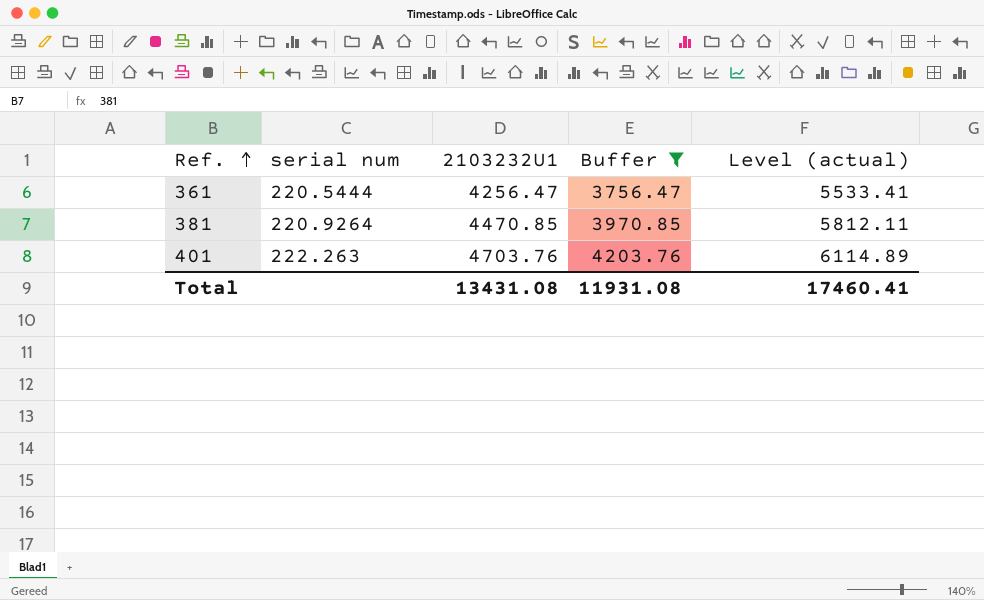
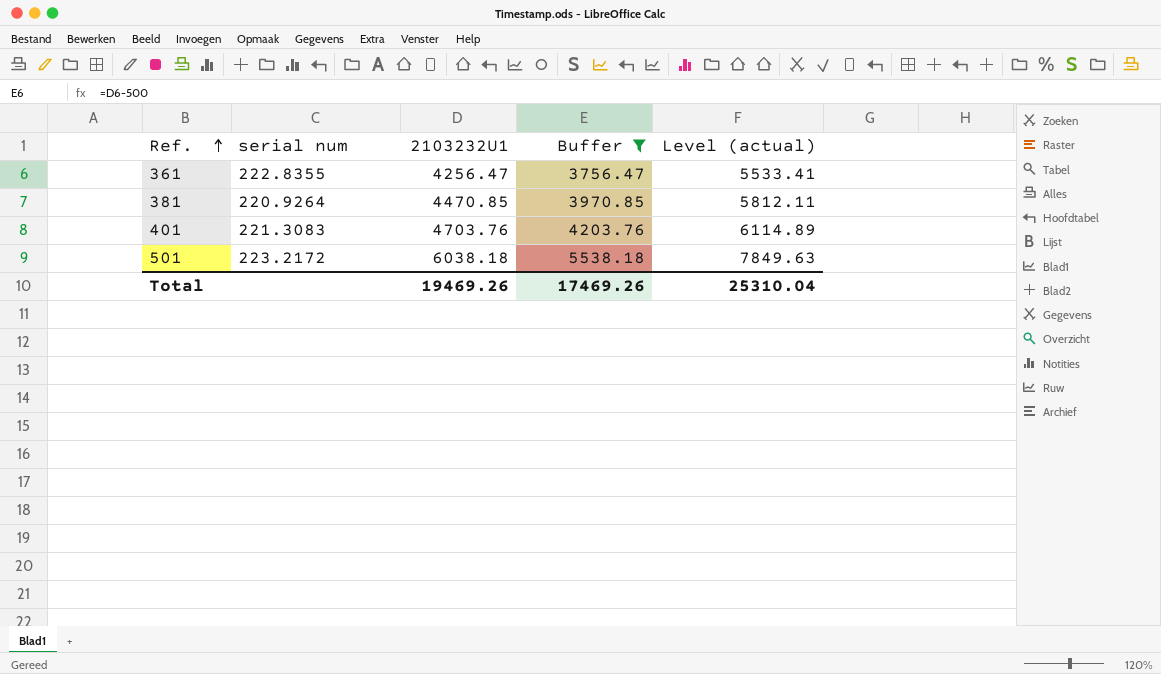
361 | serial num: 220.5444 -> 222.8355
401 | serial num: 222.263 -> 221.3083
row 501: none -> 223.2172 | 6038.18 | 5538.18 | 7849.63
Total | 2103232U1: 13431.08 -> 19469.26
Total | Buffer: 11931.08 -> 17469.26
Total | Level (actual): 17460.41 -> 25310.04

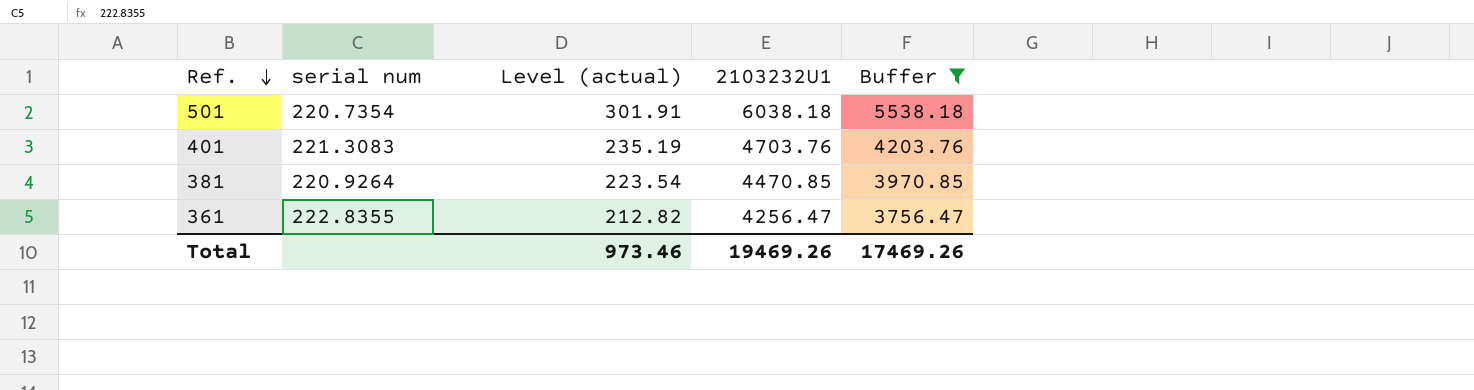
row order: Ref. ascending -> Ref. descending
column Level (actual) | formula: [2103232U1] * 1.3 -> [2103232U1] * 0.05
column Level (actual) | position: 5 -> 3
501 | serial num: 223.2172 -> 220.7354
Total | Level (actual): 25310.04 -> 973.46

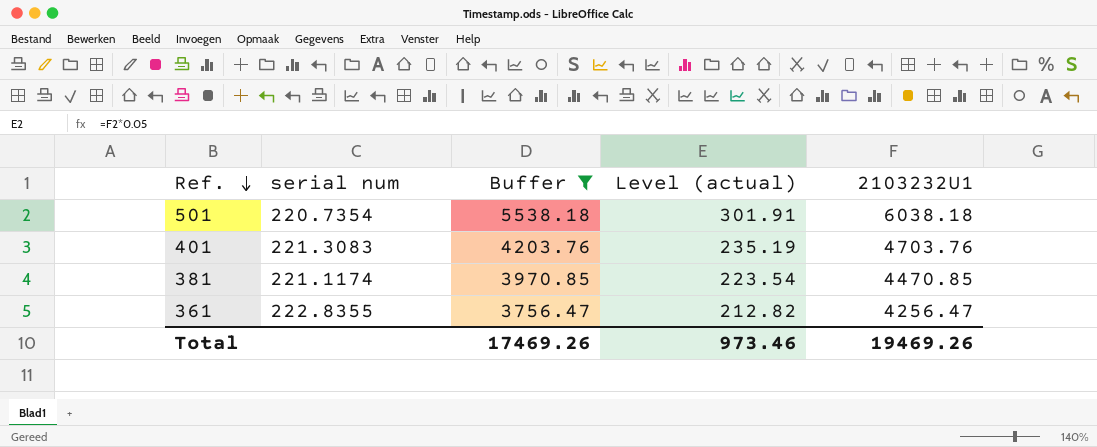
column Buffer | position: 5 -> 3
381 | serial num: 220.9264 -> 221.1174

